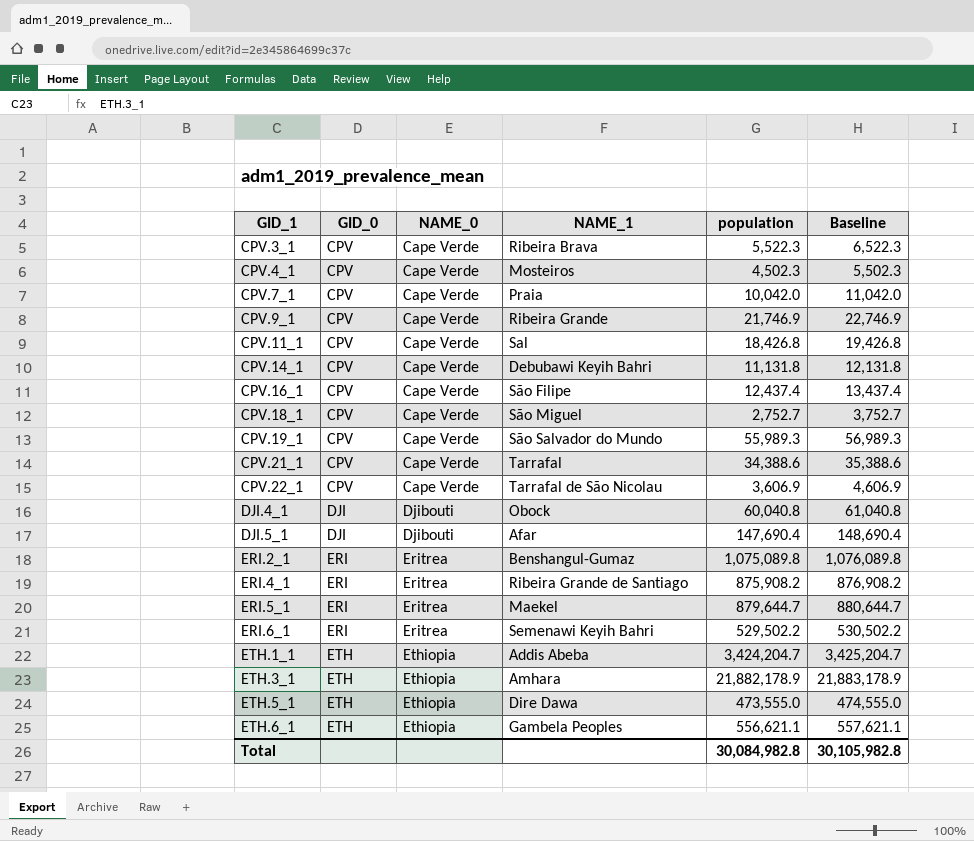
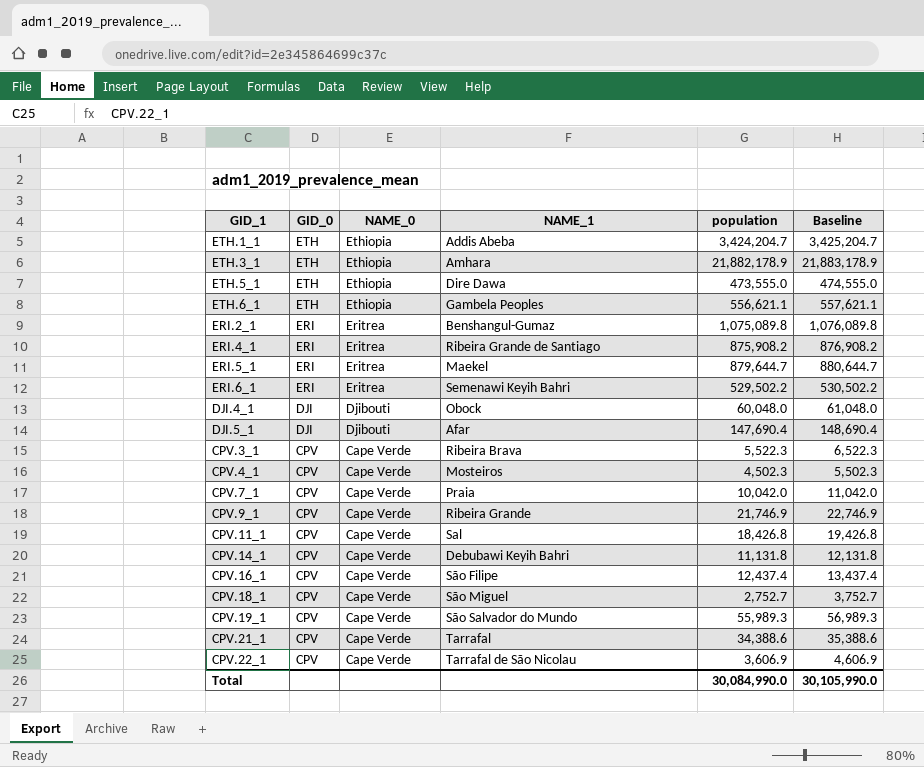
row order: GID_1 ascending -> GID_0 descending
DJI.4_1 | population: 60,040.8 -> 60,048.0
DJI.4_1 | Baseline: 61,040.8 -> 61,048.0
Total | population: 30,084,982.8 -> 30,084,990.0
Total | Baseline: 30,105,982.8 -> 30,105,990.0

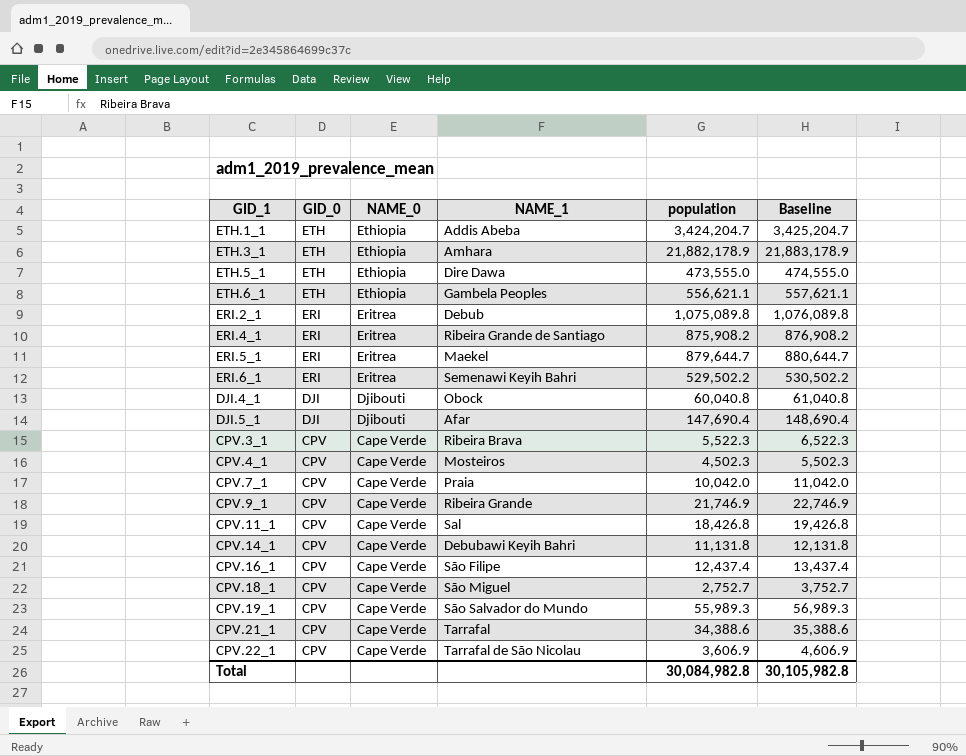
ERI.2_1 | NAME_1: Benshangul-Gumaz -> Debub
DJI.4_1 | population: 60,048.0 -> 60,040.8
DJI.4_1 | Baseline: 61,048.0 -> 61,040.8
Total | population: 30,084,990.0 -> 30,084,982.8
Total | Baseline: 30,105,990.0 -> 30,105,982.8

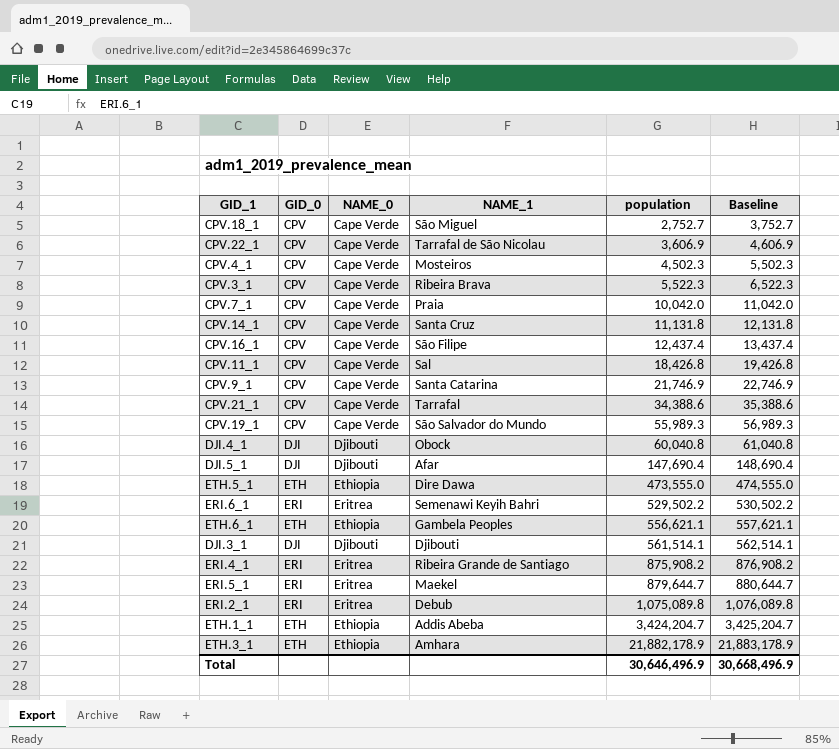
row order: GID_0 descending -> population ascending
CPV.14_1 | NAME_1: Debubawi Keyih Bahri -> Santa Cruz
CPV.9_1 | NAME_1: Ribeira Grande -> Santa Catarina
row DJI.3_1: none -> DJI | Djibouti | Djibouti | 561,514.1 | 562,514.1
Total | population: 30,084,982.8 -> 30,646,496.9
Total | Baseline: 30,105,982.8 -> 30,668,496.9

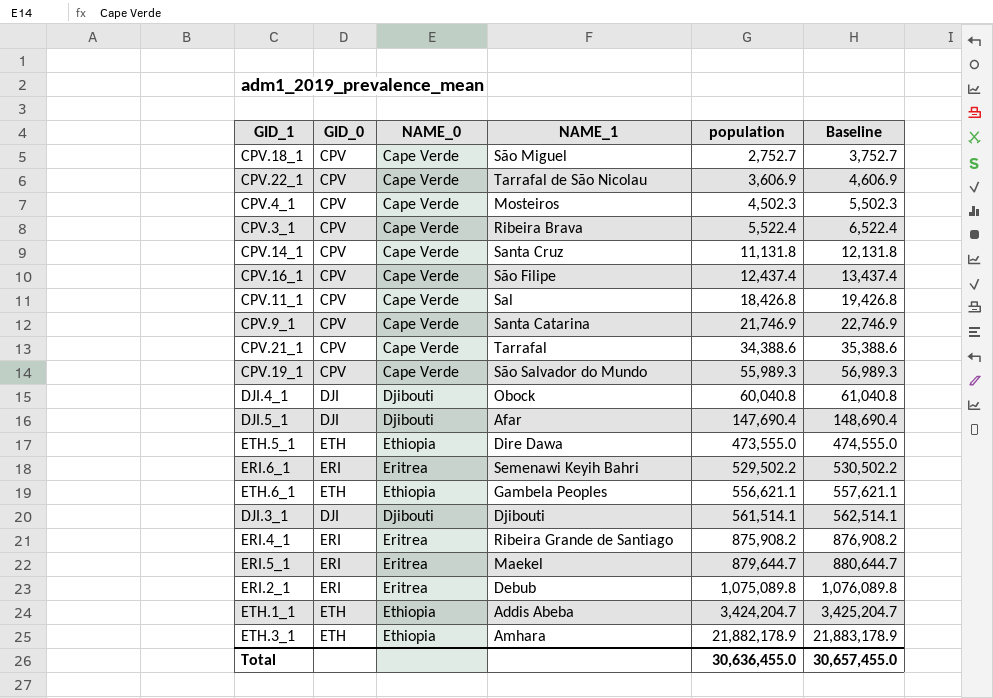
row CPV.7_1: CPV | Cape Verde | Praia | 10,042.0 | 11,042.0 -> none
CPV.3_1 | population: 5,522.3 -> 5,522.4
CPV.3_1 | Baseline: 6,522.3 -> 6,522.4
Total | population: 30,646,496.9 -> 30,636,455.0
Total | Baseline: 30,668,496.9 -> 30,657,455.0

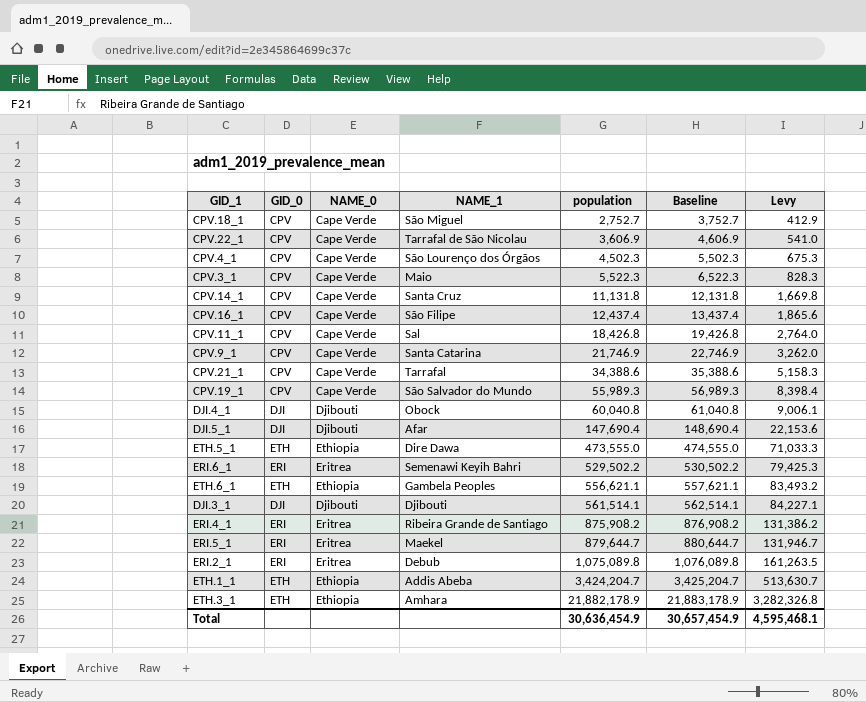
column Levy | formula: none -> [population] * 0.15
CPV.4_1 | NAME_1: Mosteiros -> São Lourenço dos Órgãos
CPV.3_1 | NAME_1: Ribeira Brava -> Maio
CPV.3_1 | population: 5,522.4 -> 5,522.3
CPV.3_1 | Baseline: 6,522.4 -> 6,522.3
Total | population: 30,636,455.0 -> 30,636,454.9
Total | Baseline: 30,657,455.0 -> 30,657,454.9

